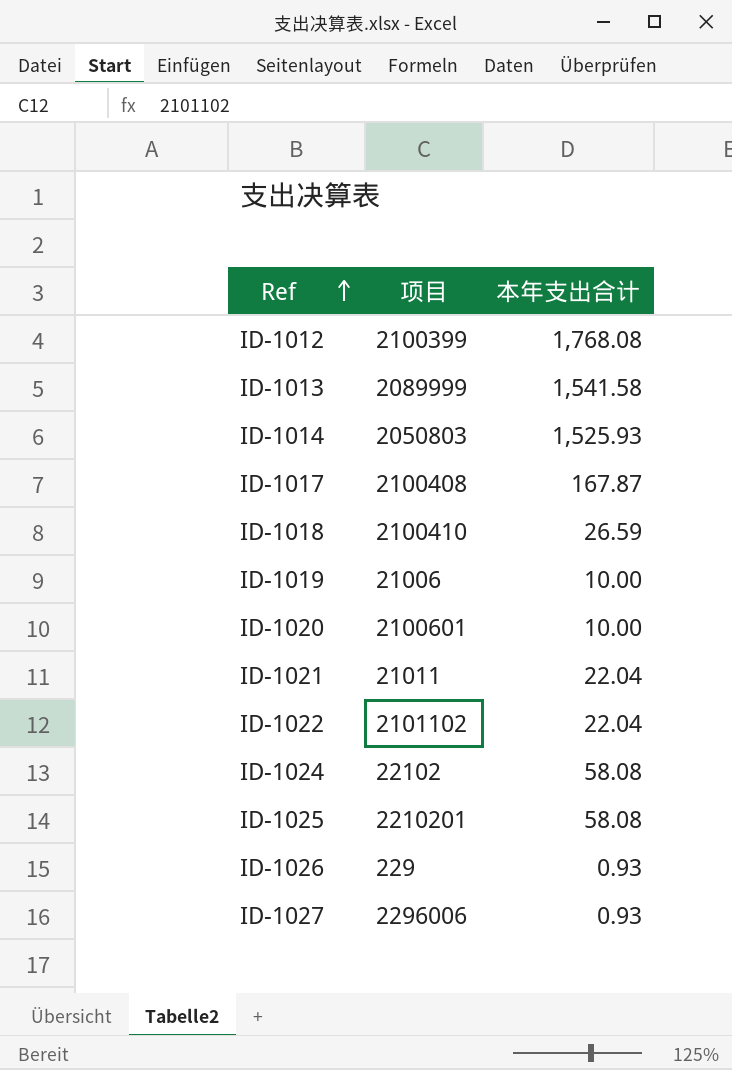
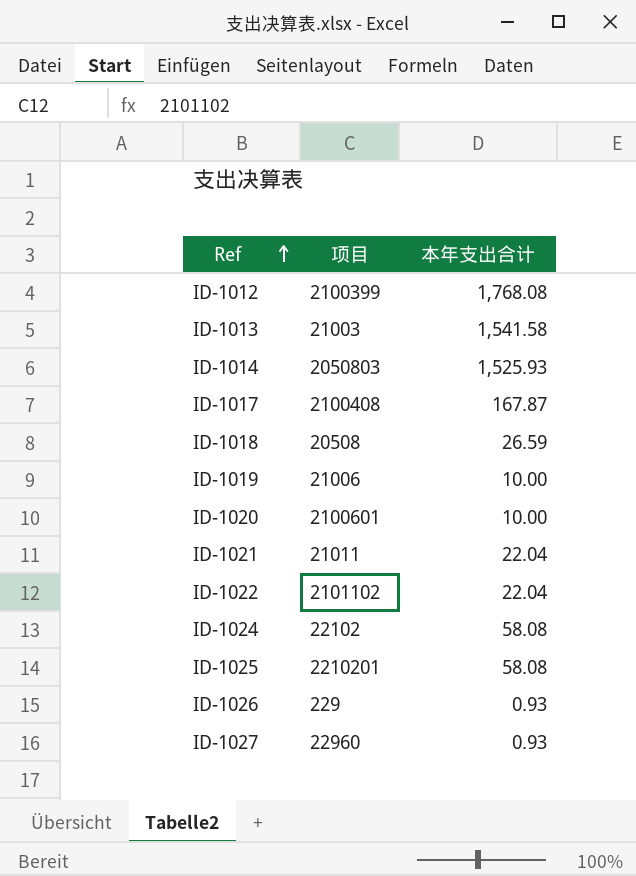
ID-1013 | 项目: 2089999 -> 21003
ID-1018 | 项目: 2100410 -> 20508
ID-1027 | 项目: 2296006 -> 22960

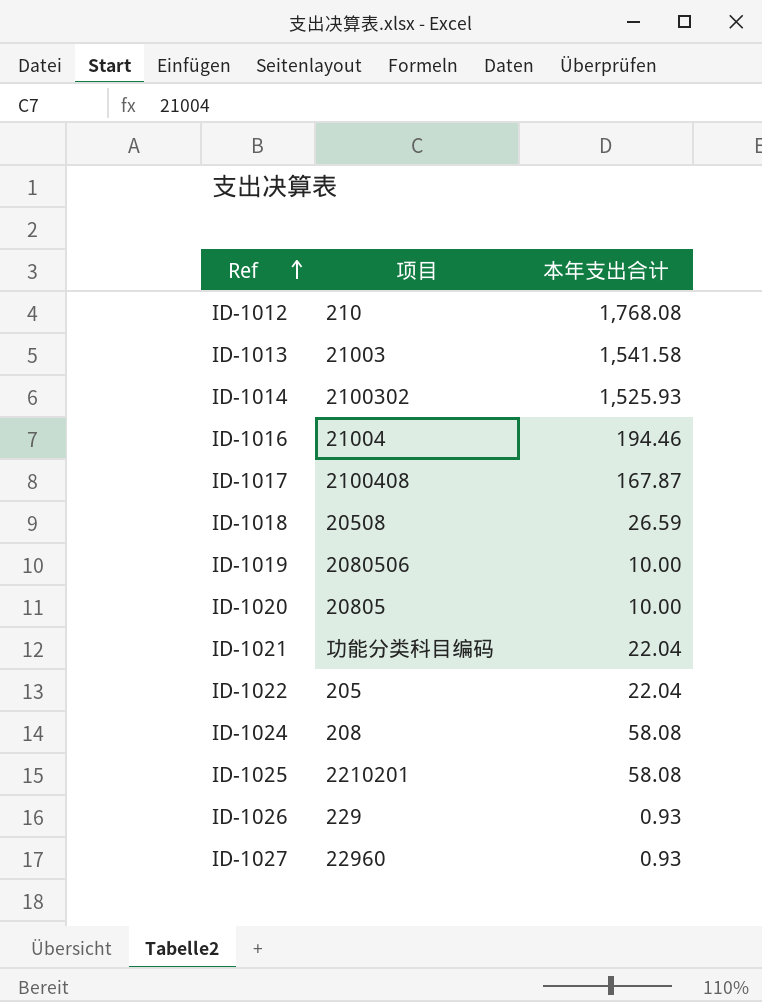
ID-1012 | 项目: 2100399 -> 210
ID-1014 | 项目: 2050803 -> 2100302
row ID-1016: none -> 21004 | 194.46
ID-1019 | 项目: 21006 -> 2080506
ID-1020 | 项目: 2100601 -> 20805
ID-1021 | 项目: 21011 -> 功能分类科目编码
ID-1022 | 项目: 2101102 -> 205
ID-1024 | 项目: 22102 -> 208

